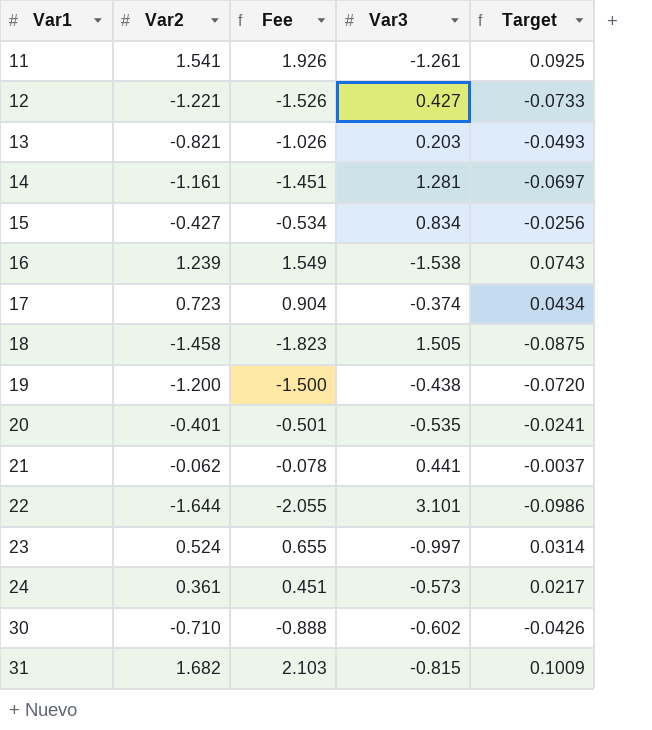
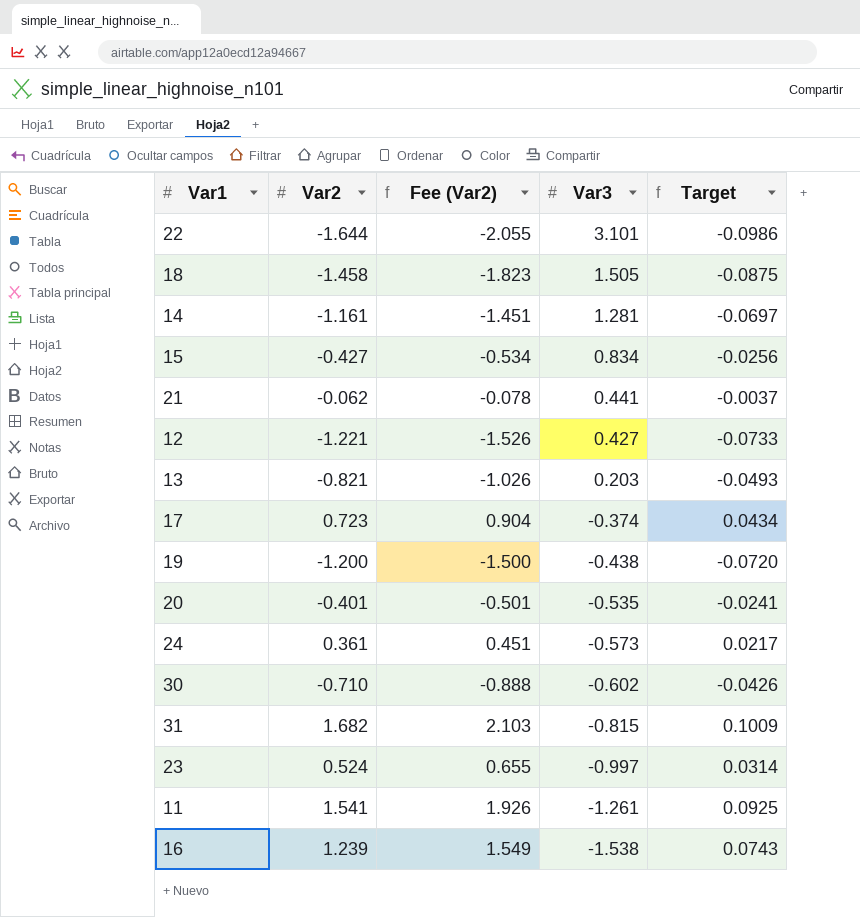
row order: Var1 ascending -> Var3 descending
column name: Fee -> Fee (Var2)

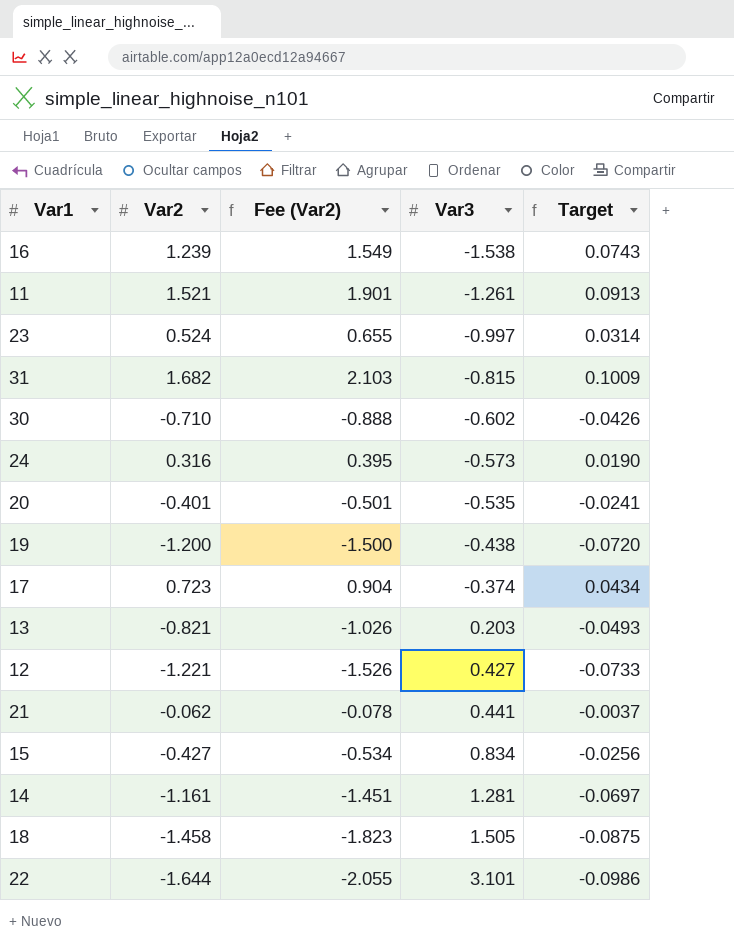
row order: Var3 descending -> Var3 ascending
11 | Var2: 1.541 -> 1.521
11 | Fee (Var2): 1.926 -> 1.901
11 | Target: 0.0925 -> 0.0913
24 | Var2: 0.361 -> 0.316
24 | Fee (Var2): 0.451 -> 0.395
24 | Target: 0.0217 -> 0.0190

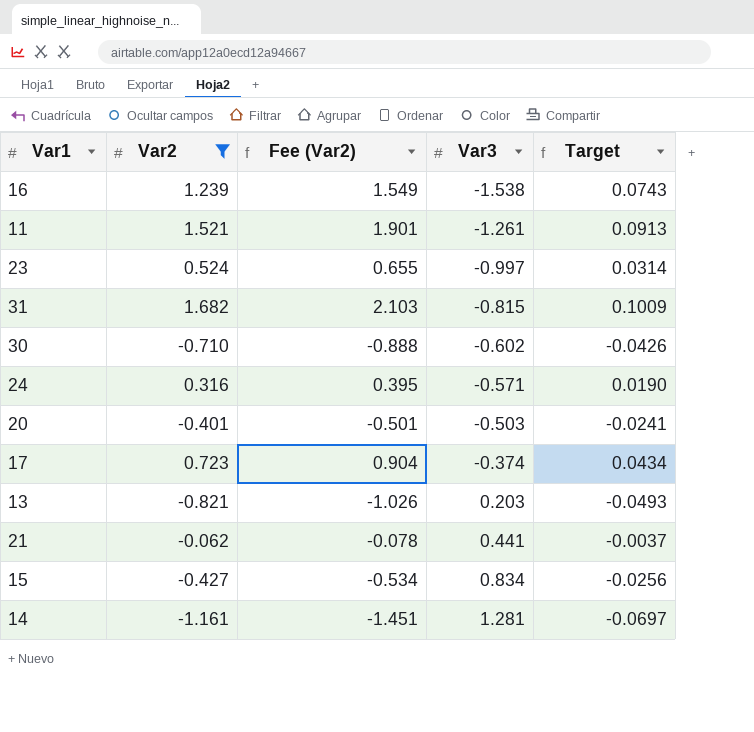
filter: none -> Var2 >= -1.161
24 | Var3: -0.573 -> -0.571
20 | Var3: -0.535 -> -0.503

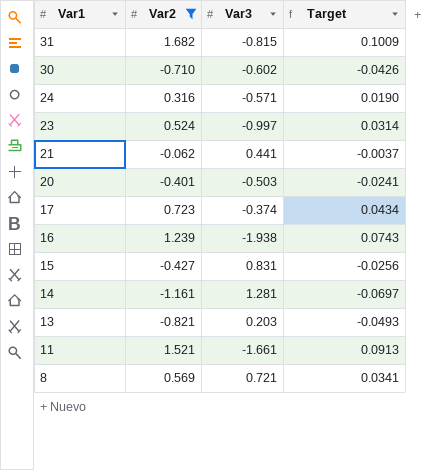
row order: Var3 ascending -> Var1 descending
column Fee (Var2) | formula: [Var2] * 1.25 -> none
16 | Var3: -1.538 -> -1.938
15 | Var3: 0.834 -> 0.831
11 | Var3: -1.261 -> -1.661
row 8: none -> 0.569 | 0.721 | 0.0341

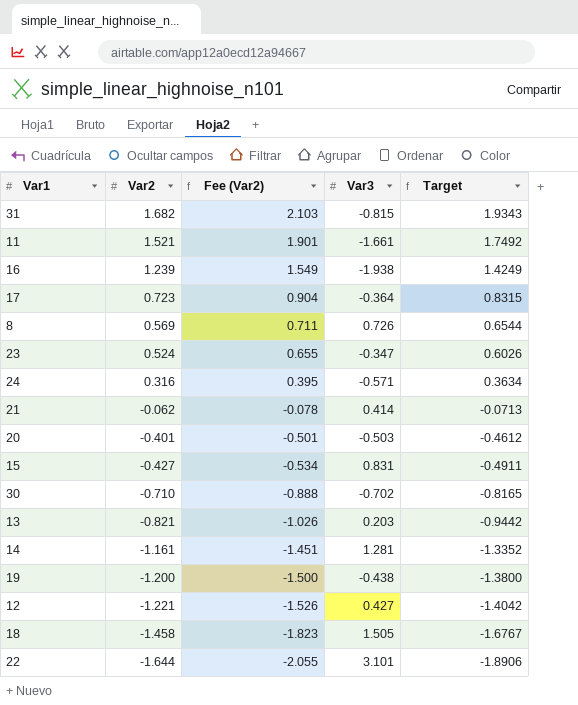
filter: Var2 >= -1.161 -> none
row order: Var1 descending -> Var2 descending
column Fee (Var2) | formula: none -> [Var2] * 1.25
column Target | formula: [Var2] * 0.06 -> [Var2] * 1.15
17 | Var3: -0.374 -> -0.364
8 | Var3: 0.721 -> 0.726
23 | Var3: -0.997 -> -0.347
21 | Var3: 0.441 -> 0.414
30 | Var3: -0.602 -> -0.702

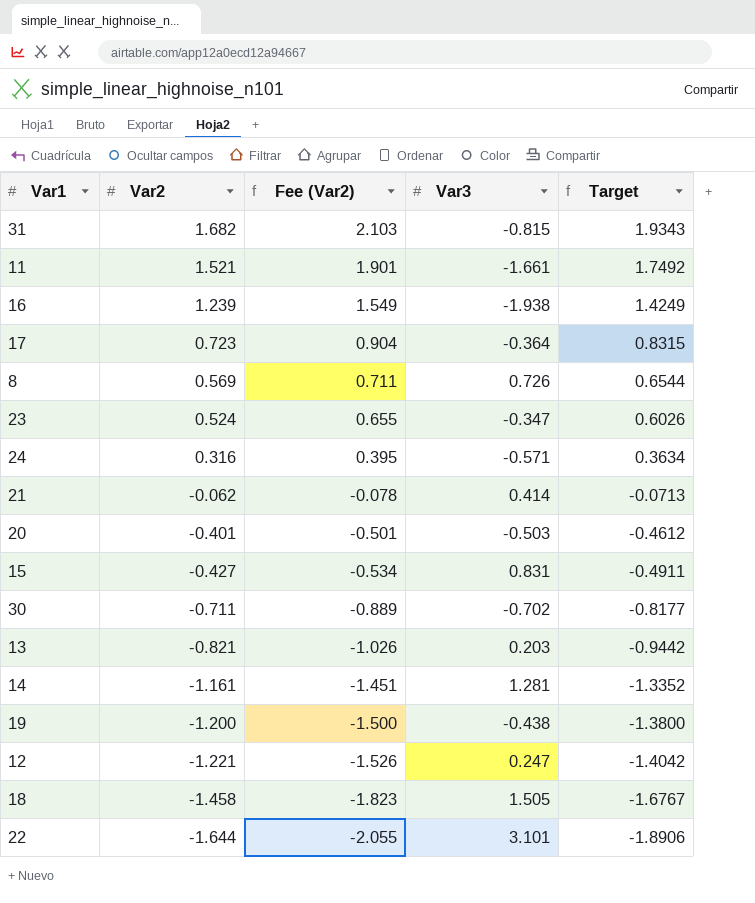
30 | Var2: -0.710 -> -0.711
30 | Fee (Var2): -0.888 -> -0.889
30 | Target: -0.8165 -> -0.8177
12 | Var3: 0.427 -> 0.247

